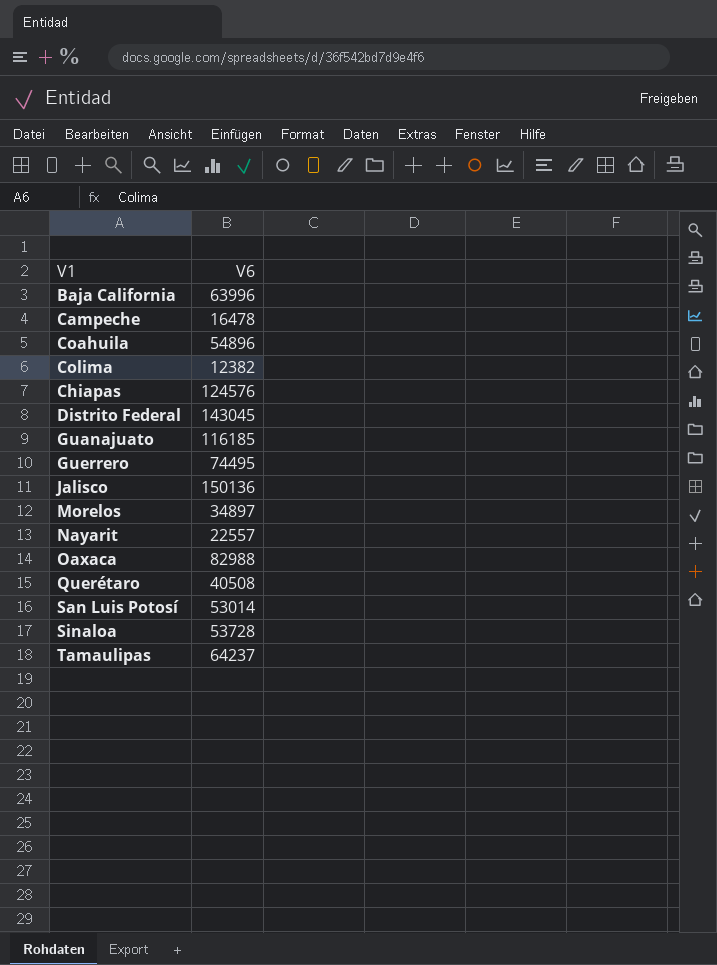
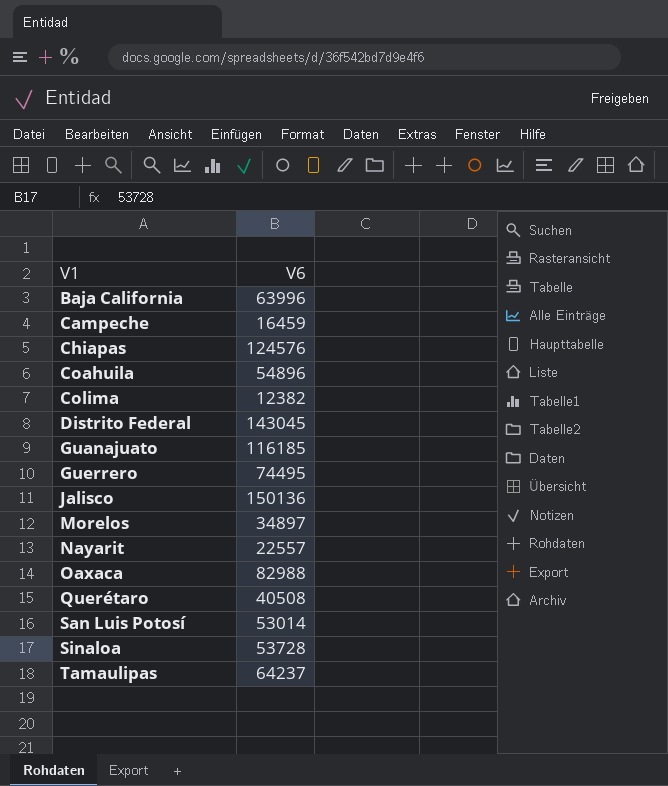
row order: none -> V1 ascending
Campeche | V6: 16478 -> 16459

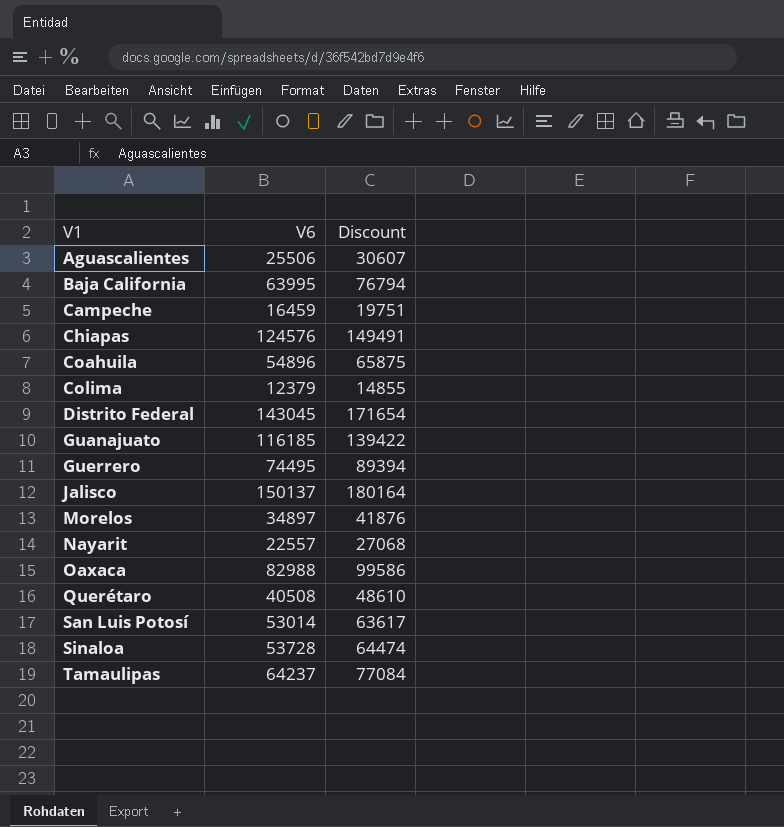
column Discount | formula: none -> [V6] * 1.2
row Aguascalientes: none -> 25506 | 30607
Baja California | V6: 63996 -> 63995
Colima | V6: 12382 -> 12379
Jalisco | V6: 150136 -> 150137

